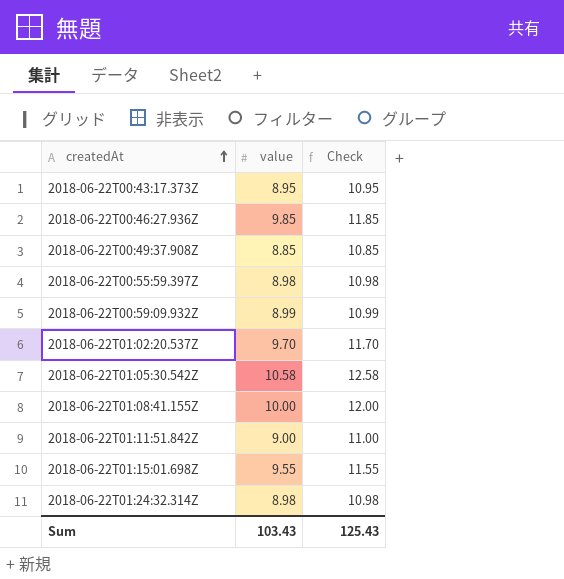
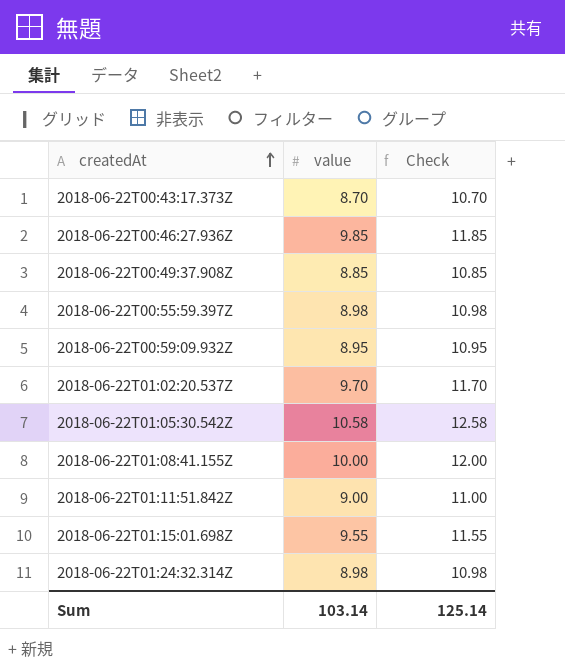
2018-06-22T00:43:17.373Z | value: 8.95 -> 8.70
2018-06-22T00:43:17.373Z | Check: 10.95 -> 10.70
2018-06-22T00:59:09.932Z | value: 8.99 -> 8.95
2018-06-22T00:59:09.932Z | Check: 10.99 -> 10.95
Sum | value: 103.43 -> 103.14
Sum | Check: 125.43 -> 125.14

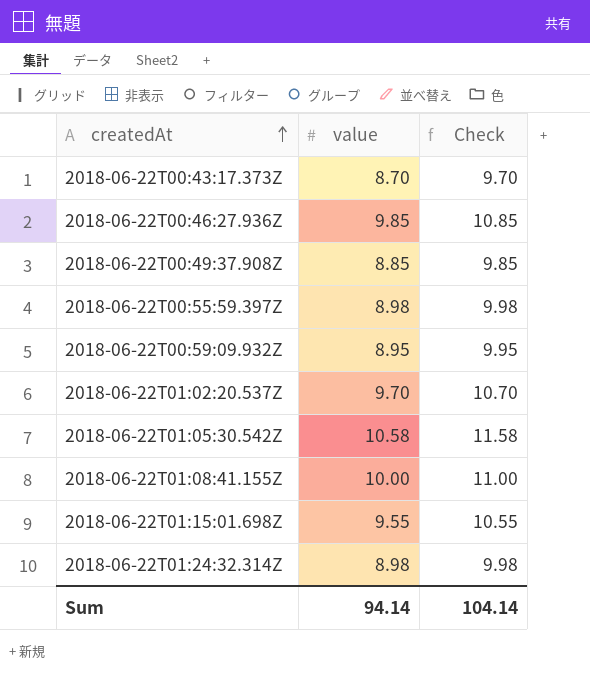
column Check | formula: [value] + 2 -> [value] + 1
row 2018-06-22T01:11:51.842Z: 9.00 | 11.00 -> none
Sum | value: 103.14 -> 94.14
Sum | Check: 125.14 -> 104.14

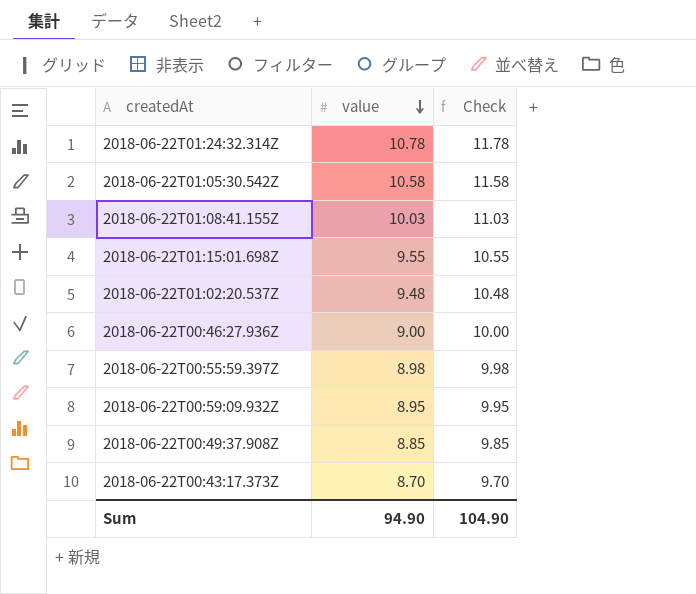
row order: createdAt ascending -> value descending
2018-06-22T01:24:32.314Z | value: 8.98 -> 10.78
2018-06-22T01:24:32.314Z | Check: 9.98 -> 11.78
2018-06-22T01:08:41.155Z | value: 10.00 -> 10.03
2018-06-22T01:08:41.155Z | Check: 11.00 -> 11.03
2018-06-22T01:02:20.537Z | value: 9.70 -> 9.48
2018-06-22T01:02:20.537Z | Check: 10.70 -> 10.48
2018-06-22T00:46:27.936Z | value: 9.85 -> 9.00
2018-06-22T00:46:27.936Z | Check: 10.85 -> 10.00
Sum | value: 94.14 -> 94.90
Sum | Check: 104.14 -> 104.90

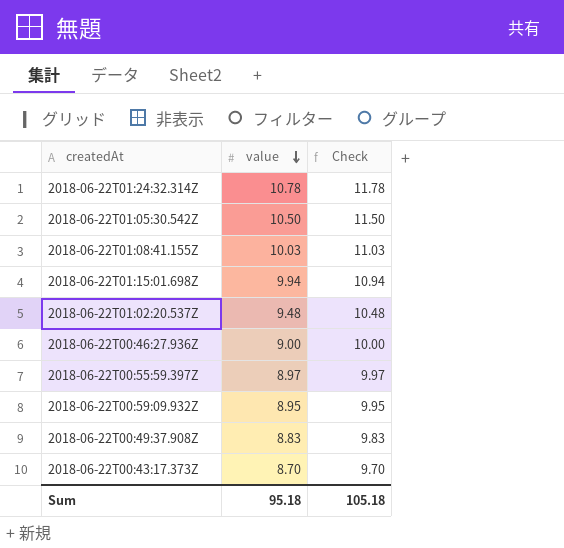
2018-06-22T01:05:30.542Z | value: 10.58 -> 10.50
2018-06-22T01:05:30.542Z | Check: 11.58 -> 11.50
2018-06-22T01:15:01.698Z | value: 9.55 -> 9.94
2018-06-22T01:15:01.698Z | Check: 10.55 -> 10.94
2018-06-22T00:55:59.397Z | value: 8.98 -> 8.97
2018-06-22T00:55:59.397Z | Check: 9.98 -> 9.97
2018-06-22T00:49:37.908Z | value: 8.85 -> 8.83
2018-06-22T00:49:37.908Z | Check: 9.85 -> 9.83
Sum | value: 94.90 -> 95.18
Sum | Check: 104.90 -> 105.18

